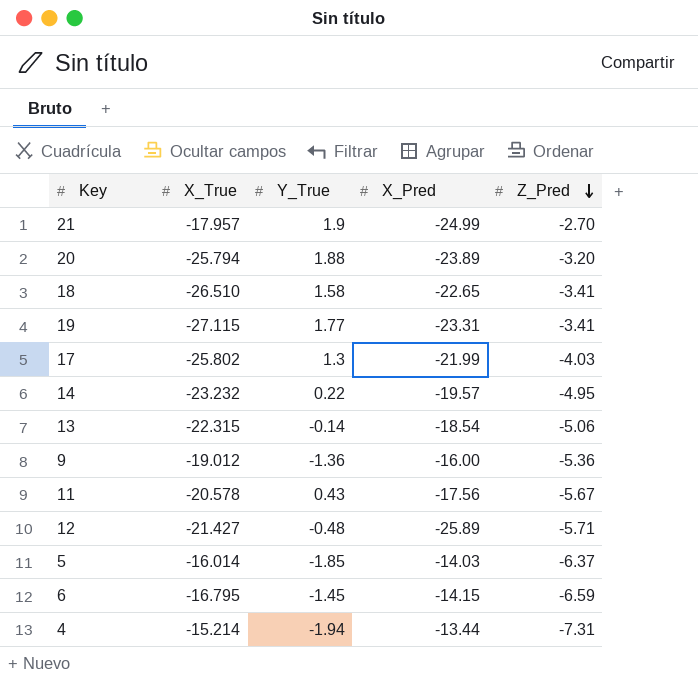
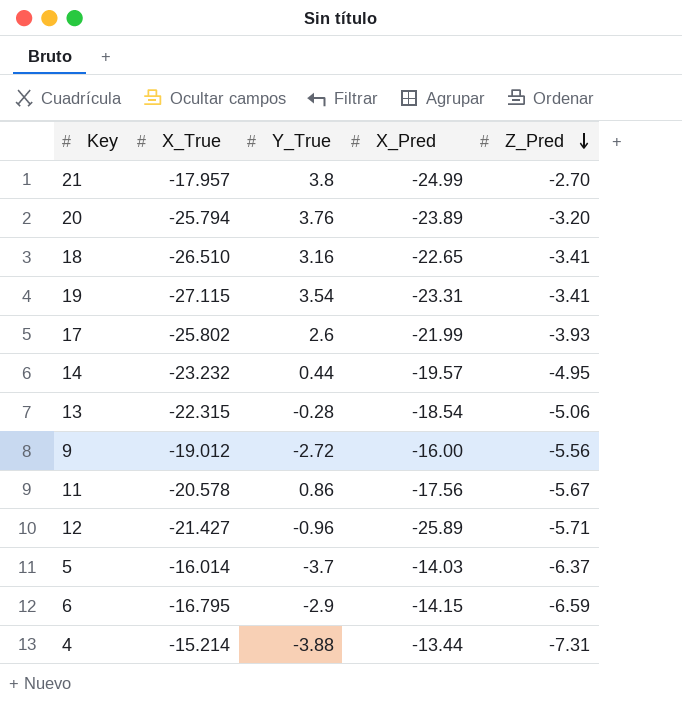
21 | Y_True: 1.9 -> 3.8
20 | Y_True: 1.88 -> 3.76
18 | Y_True: 1.58 -> 3.16
19 | Y_True: 1.77 -> 3.54
17 | Y_True: 1.3 -> 2.6
17 | Z_Pred: -4.03 -> -3.93
14 | Y_True: 0.22 -> 0.44
13 | Y_True: -0.14 -> -0.28
9 | Y_True: -1.36 -> -2.72
9 | Z_Pred: -5.36 -> -5.56
11 | Y_True: 0.43 -> 0.86
12 | Y_True: -0.48 -> -0.96
5 | Y_True: -1.85 -> -3.7
6 | Y_True: -1.45 -> -2.9
4 | Y_True: -1.94 -> -3.88

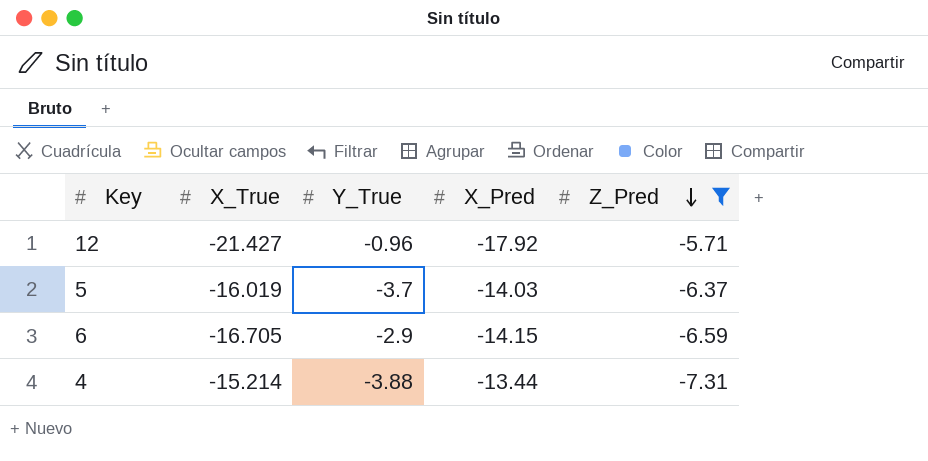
filter: none -> Z_Pred <= -5.71
12 | X_Pred: -25.89 -> -17.92
5 | X_True: -16.014 -> -16.019
6 | X_True: -16.795 -> -16.705

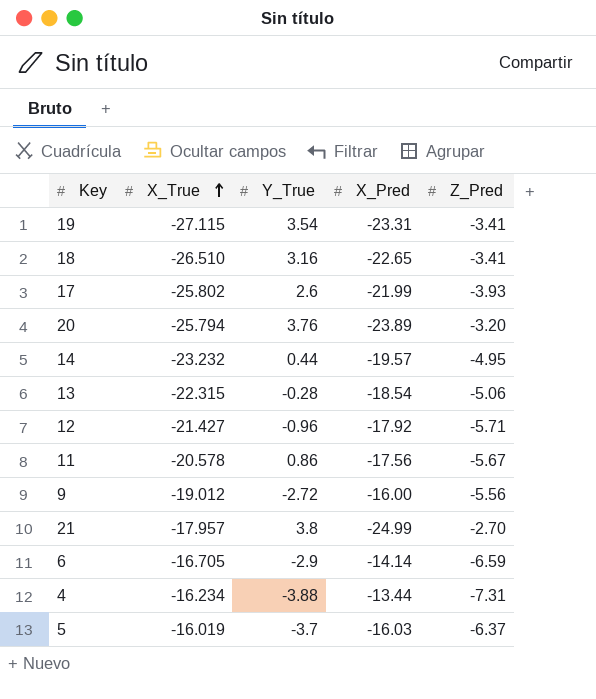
filter: Z_Pred <= -5.71 -> none
row order: Z_Pred descending -> X_True ascending
6 | X_Pred: -14.15 -> -14.14
4 | X_True: -15.214 -> -16.234
5 | X_Pred: -14.03 -> -16.03

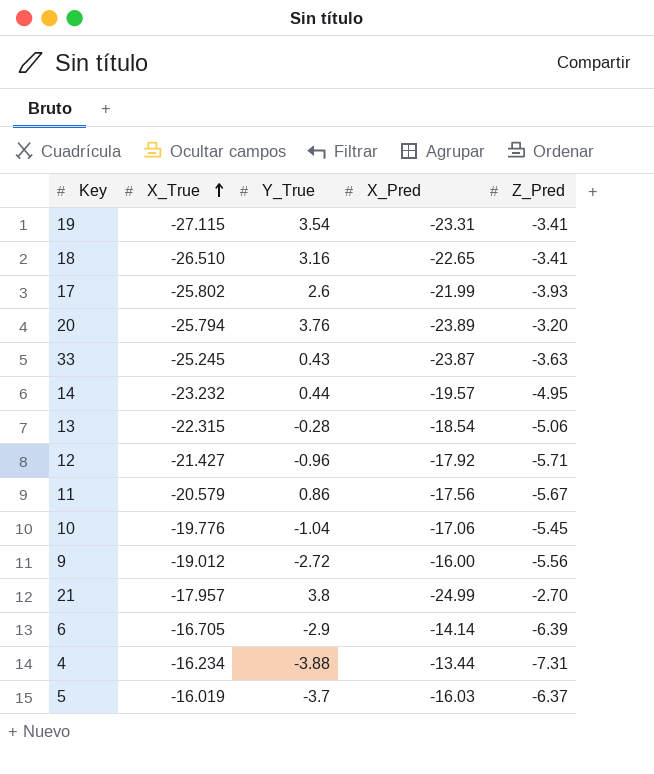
row 33: none -> -25.245 | 0.43 | -23.87 | -3.63
11 | X_True: -20.578 -> -20.579
row 10: none -> -19.776 | -1.04 | -17.06 | -5.45
6 | Z_Pred: -6.59 -> -6.39

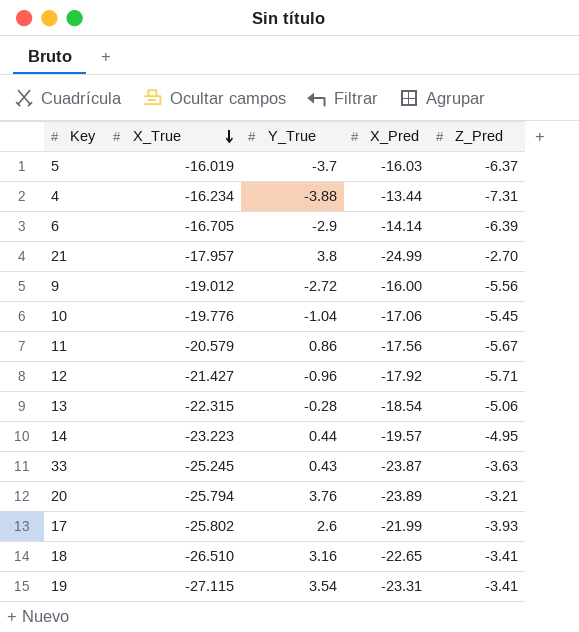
row order: X_True ascending -> X_True descending
14 | X_True: -23.232 -> -23.223
20 | Z_Pred: -3.20 -> -3.21

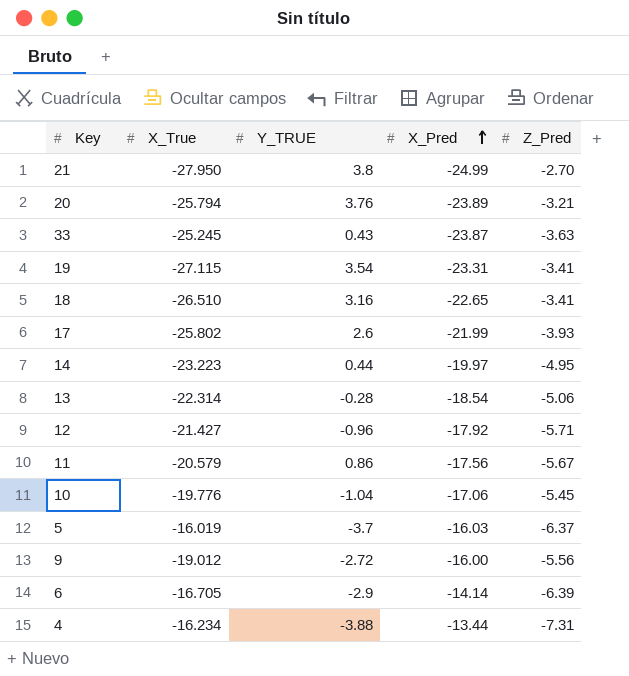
row order: X_True descending -> X_Pred ascending
column name: Y_True -> Y_TRUE
21 | X_True: -17.957 -> -27.950
14 | X_Pred: -19.57 -> -19.97
13 | X_True: -22.315 -> -22.314

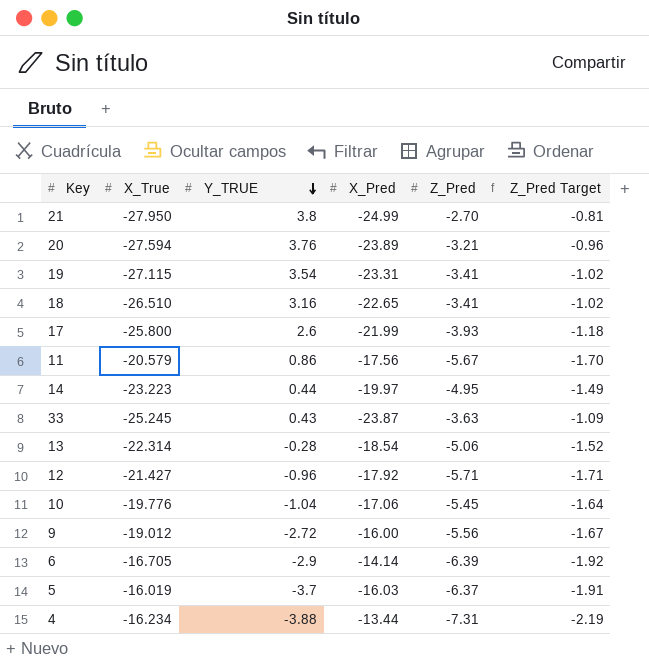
row order: X_Pred ascending -> Y_TRUE descending
column Z_Pred Target | formula: none -> [Z_Pred] * 0.3
20 | X_True: -25.794 -> -27.594
17 | X_True: -25.802 -> -25.800

